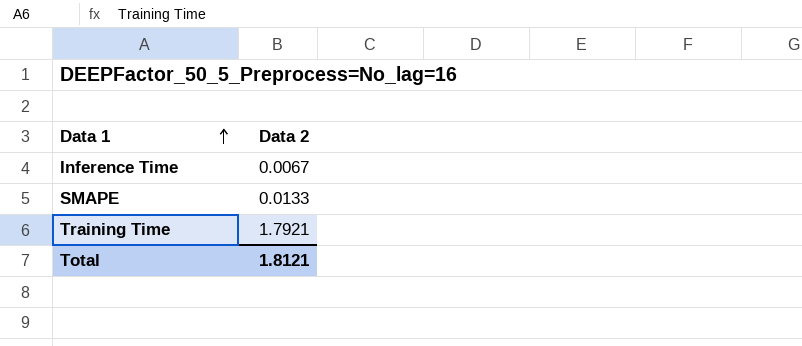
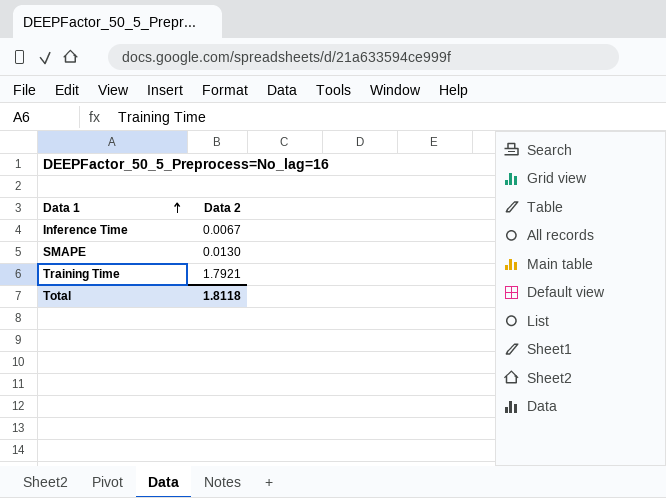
SMAPE | Data 2: 0.0133 -> 0.0130
Total | Data 2: 1.8121 -> 1.8118

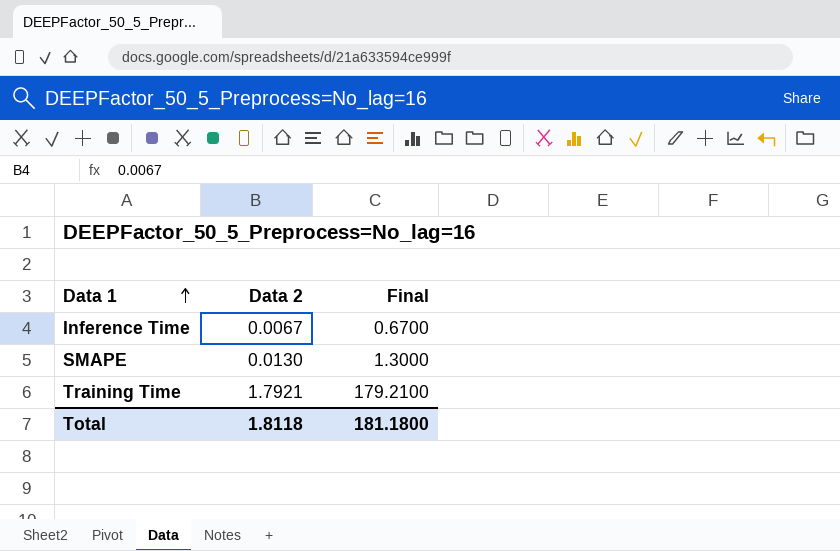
column Final | formula: none -> [Data 2] * 100

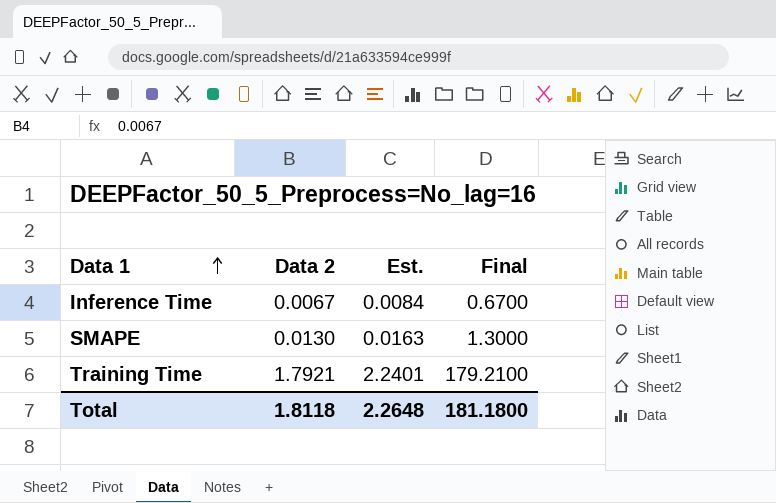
column Est. | formula: none -> [Data 2] * 1.25

